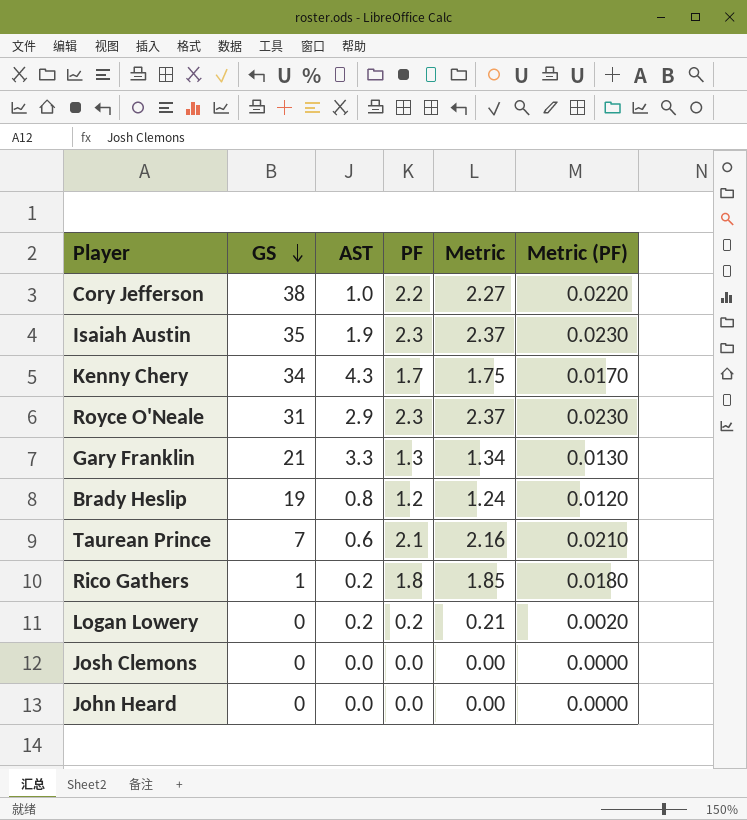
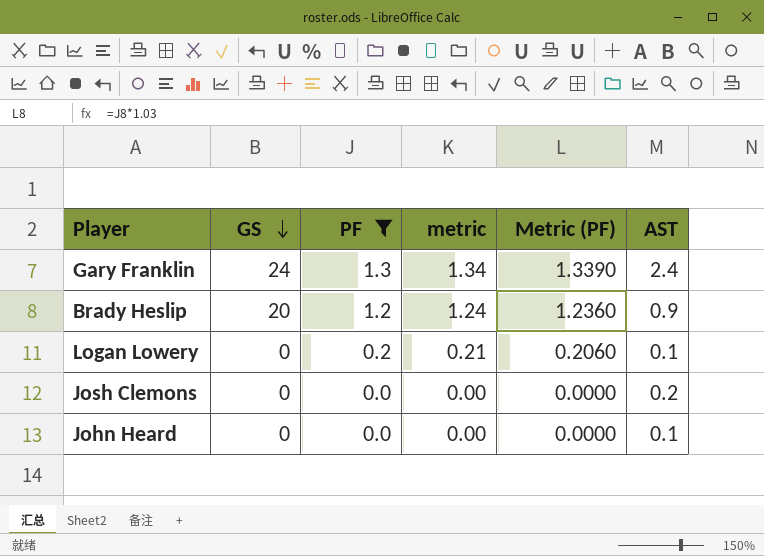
filter: none -> PF <= 1.3
column name: Metric -> metric
column Metric (PF) | formula: [PF] * 0.01 -> [PF] * 1.03
column AST | position: 3 -> 6
Gary Franklin | GS: 21 -> 24
Gary Franklin | AST: 3.3 -> 2.4
Brady Heslip | GS: 19 -> 20
Brady Heslip | AST: 0.8 -> 0.9
Logan Lowery | AST: 0.2 -> 0.1
Josh Clemons | AST: 0.0 -> 0.2
John Heard | AST: 0.0 -> 0.1

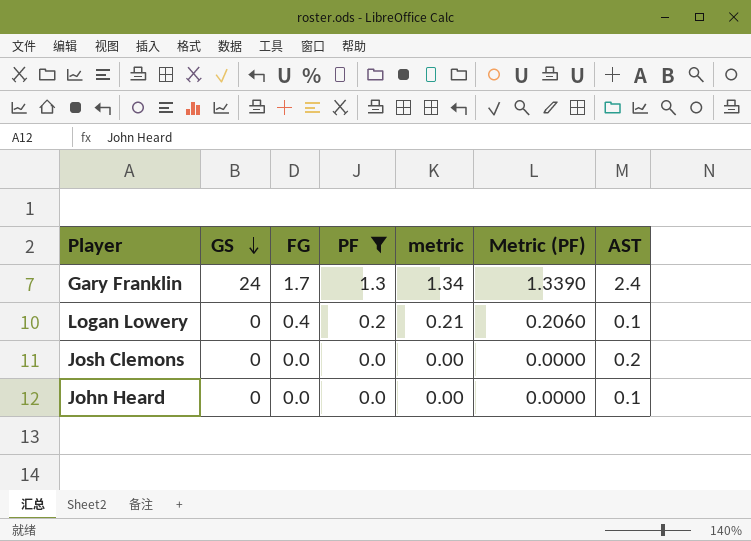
column FG | position: none -> 3
row Brady Heslip: 20 | 1.2 | 1.24 | 1.2360 | 0.9 -> none

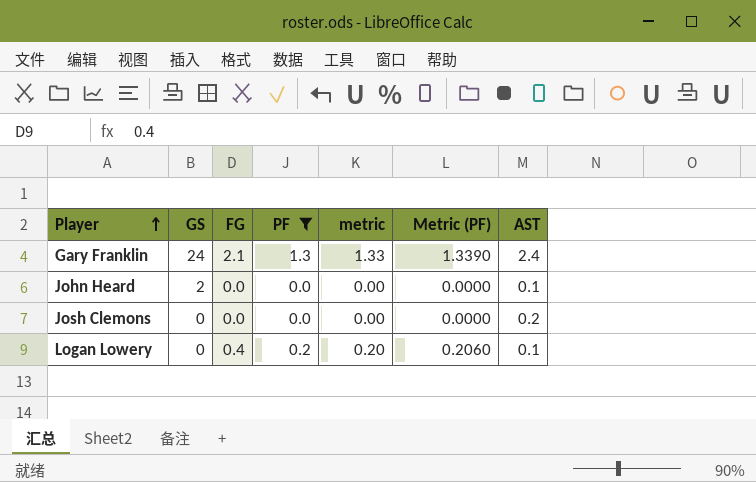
row order: GS descending -> Player ascending
column metric | formula: [PF] * 1.03 -> [PF] * 1.02
Gary Franklin | FG: 1.7 -> 2.1
John Heard | GS: 0 -> 2

